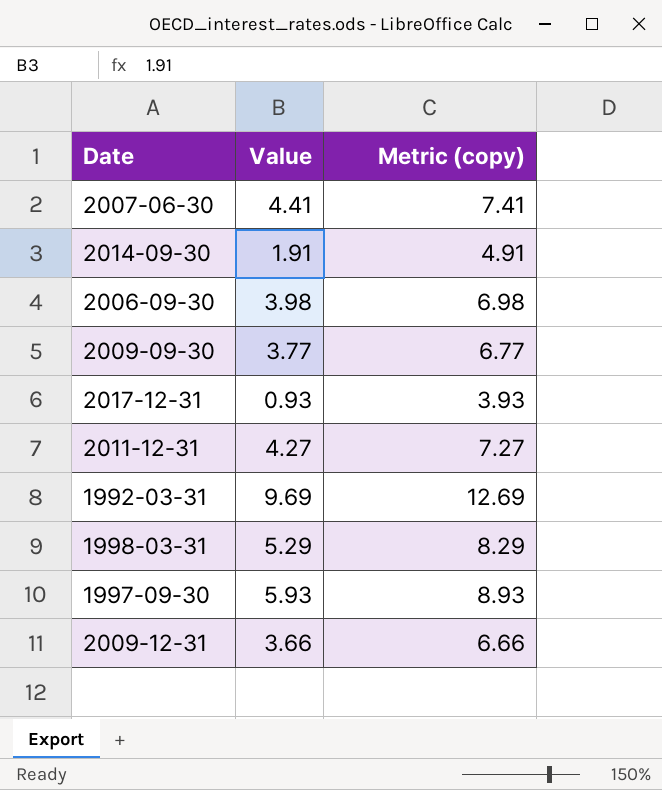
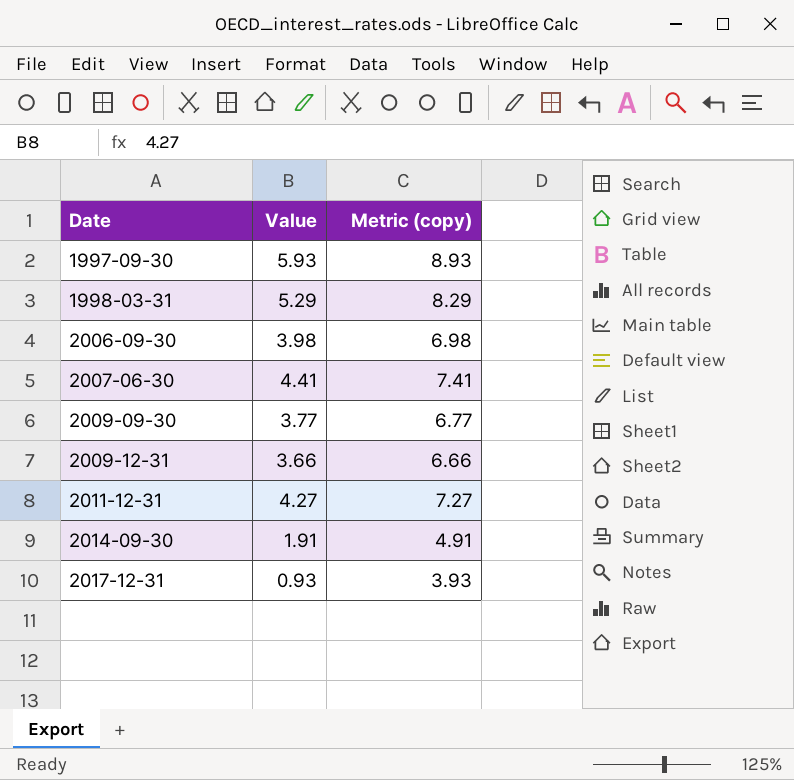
row order: none -> Date ascending
row 1992-03-31: 9.69 | 12.69 -> none

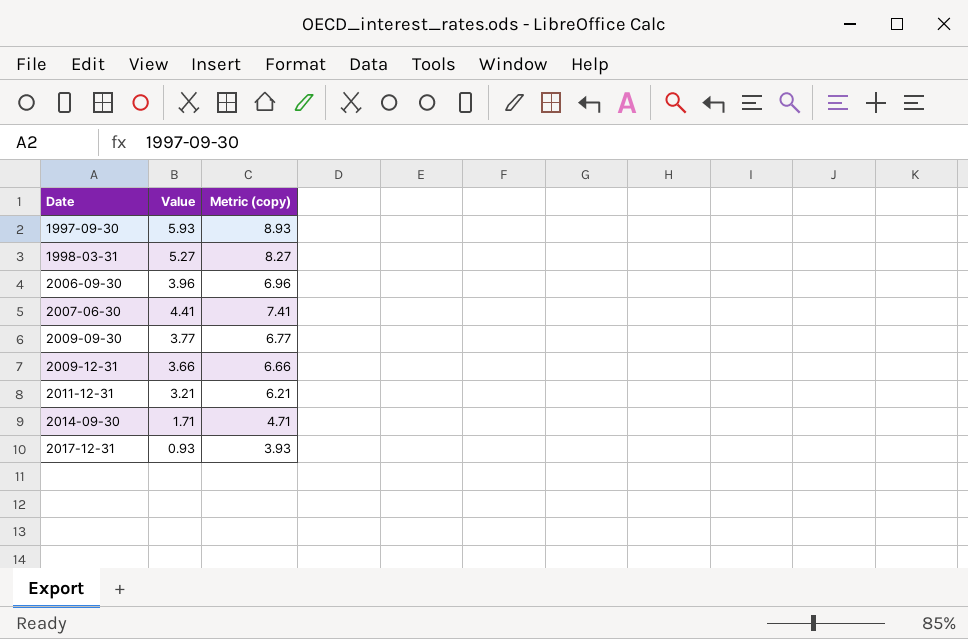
1998-03-31 | Value: 5.29 -> 5.27
1998-03-31 | Metric (copy): 8.29 -> 8.27
2006-09-30 | Value: 3.98 -> 3.96
2006-09-30 | Metric (copy): 6.98 -> 6.96
2011-12-31 | Value: 4.27 -> 3.21
2011-12-31 | Metric (copy): 7.27 -> 6.21
2014-09-30 | Value: 1.91 -> 1.71
2014-09-30 | Metric (copy): 4.91 -> 4.71

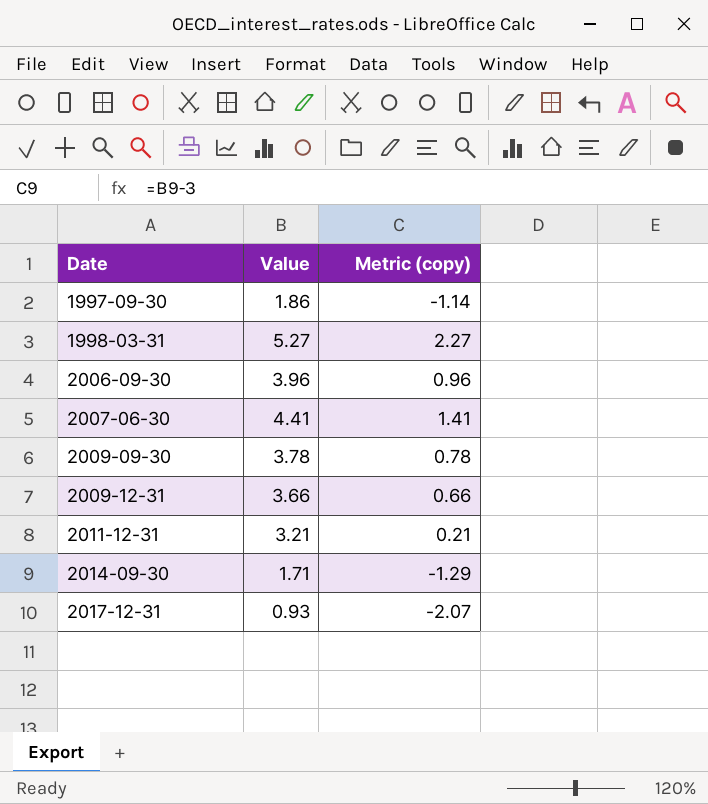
column Metric (copy) | formula: [Value] + 3 -> [Value] - 3
1997-09-30 | Value: 5.93 -> 1.86
2009-09-30 | Value: 3.77 -> 3.78

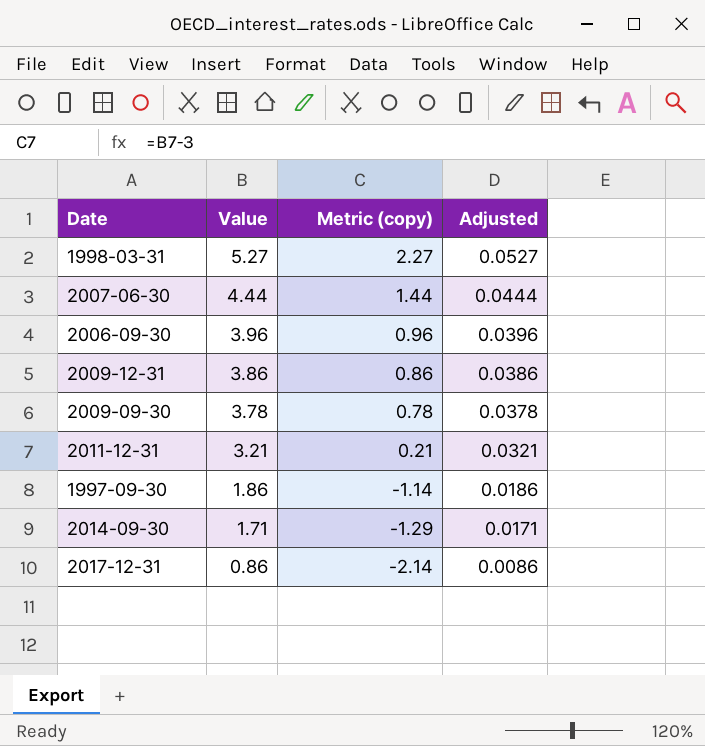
row order: Date ascending -> Value descending
column Adjusted | formula: none -> [Value] * 0.01
2007-06-30 | Value: 4.41 -> 4.44
2007-06-30 | Metric (copy): 1.41 -> 1.44
2009-12-31 | Value: 3.66 -> 3.86
2009-12-31 | Metric (copy): 0.66 -> 0.86
2017-12-31 | Value: 0.93 -> 0.86
2017-12-31 | Metric (copy): -2.07 -> -2.14

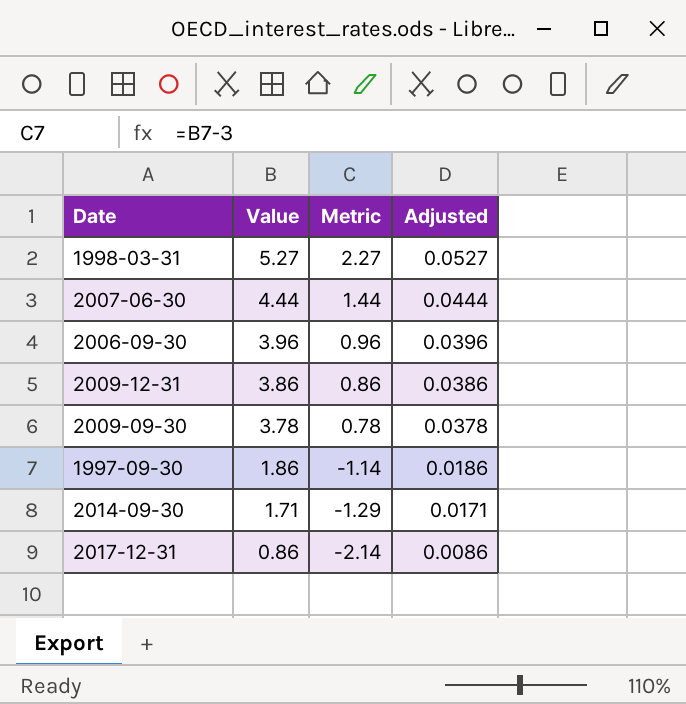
column name: Metric (copy) -> Metric
row 2011-12-31: 3.21 | 0.21 | 0.0321 -> none

